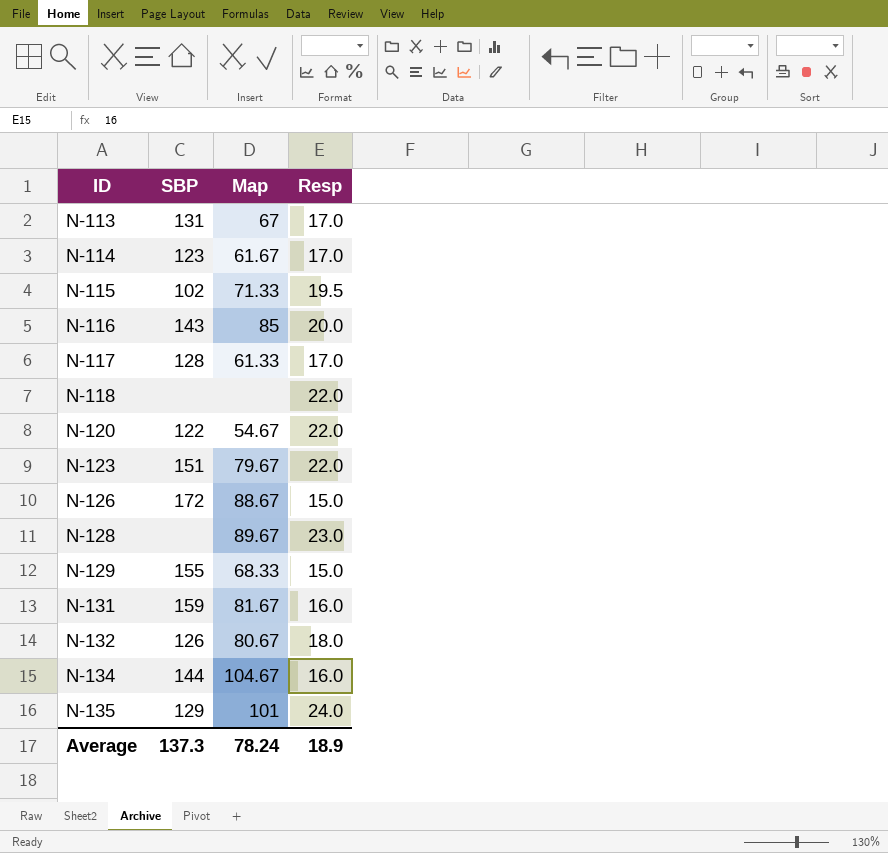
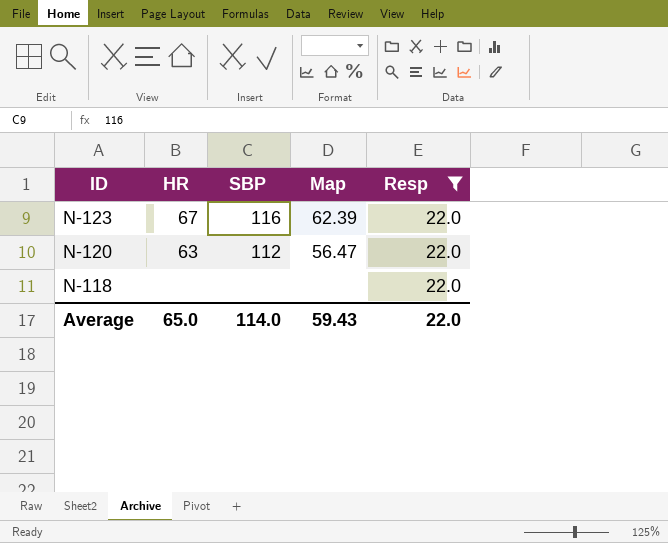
filter: none -> Resp = 22.0
row order: ID ascending -> ID descending
column HR | position: none -> 2
N-123 | SBP: 151 -> 116
N-123 | Map: 79.67 -> 62.39
N-120 | SBP: 122 -> 112
N-120 | Map: 54.67 -> 56.47
Average | SBP: 137.3 -> 114.0
Average | Map: 78.24 -> 59.43
Average | Resp: 18.9 -> 22.0

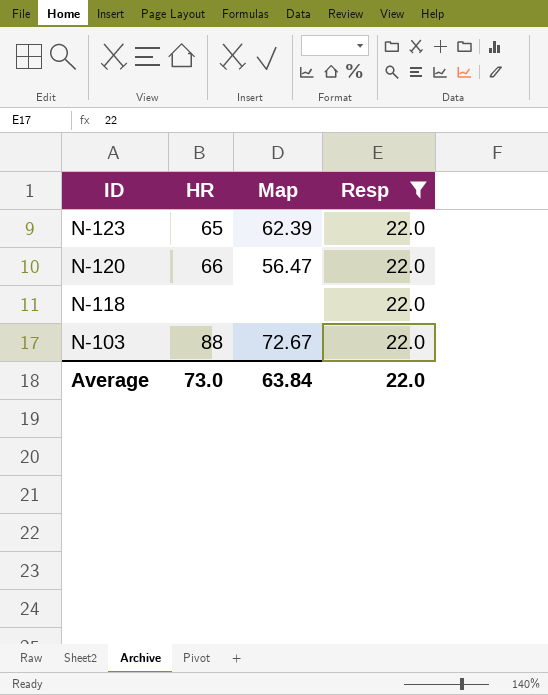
column SBP | position: 3 -> none
N-123 | HR: 67 -> 65
N-120 | HR: 63 -> 66
row N-103: none -> 88 | 72.67 | 22.0
Average | HR: 65.0 -> 73.0
Average | Map: 59.43 -> 63.84

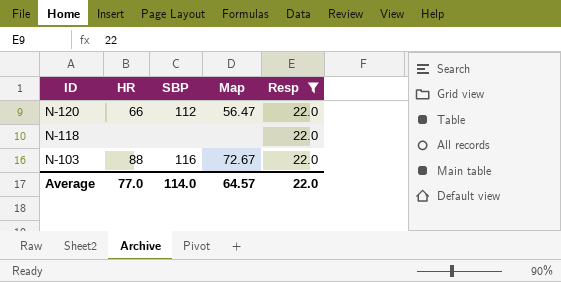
column SBP | position: none -> 3
row N-123: 65 | 62.39 | 22.0 -> none
Average | HR: 73.0 -> 77.0
Average | Map: 63.84 -> 64.57

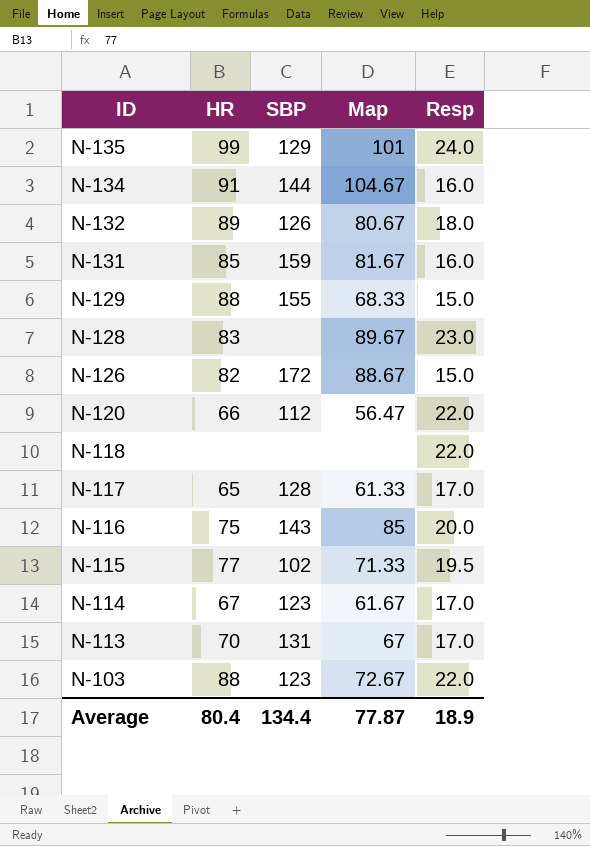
filter: Resp = 22.0 -> none
N-103 | SBP: 116 -> 123
Average | HR: 77.0 -> 80.4
Average | SBP: 114.0 -> 134.4
Average | Map: 64.57 -> 77.87
Average | Resp: 22.0 -> 18.9

